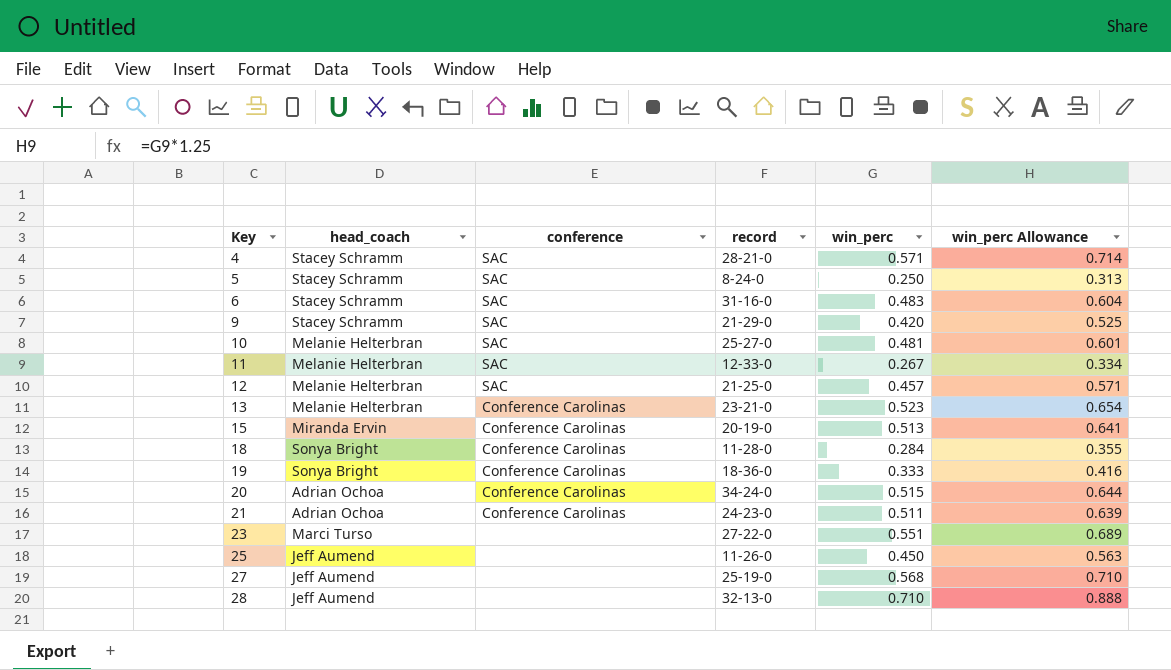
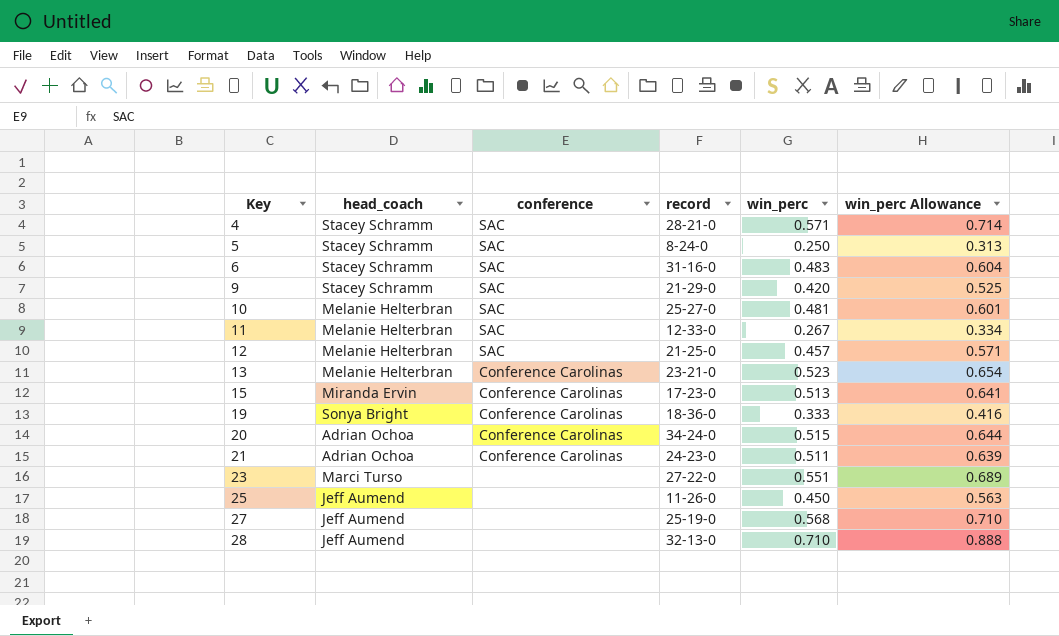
row 18: Sonya Bright | Conference Carolinas | 11-28-0 | 0.284 | 0.355 -> none
15 | record: 20-19-0 -> 17-23-0

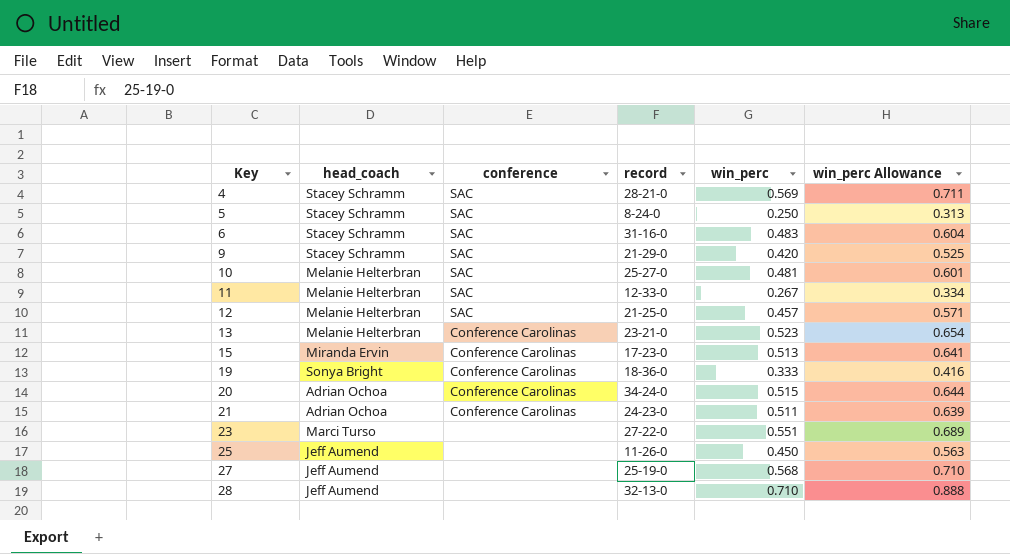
4 | win_perc: 0.571 -> 0.569
4 | win_perc Allowance: 0.714 -> 0.711

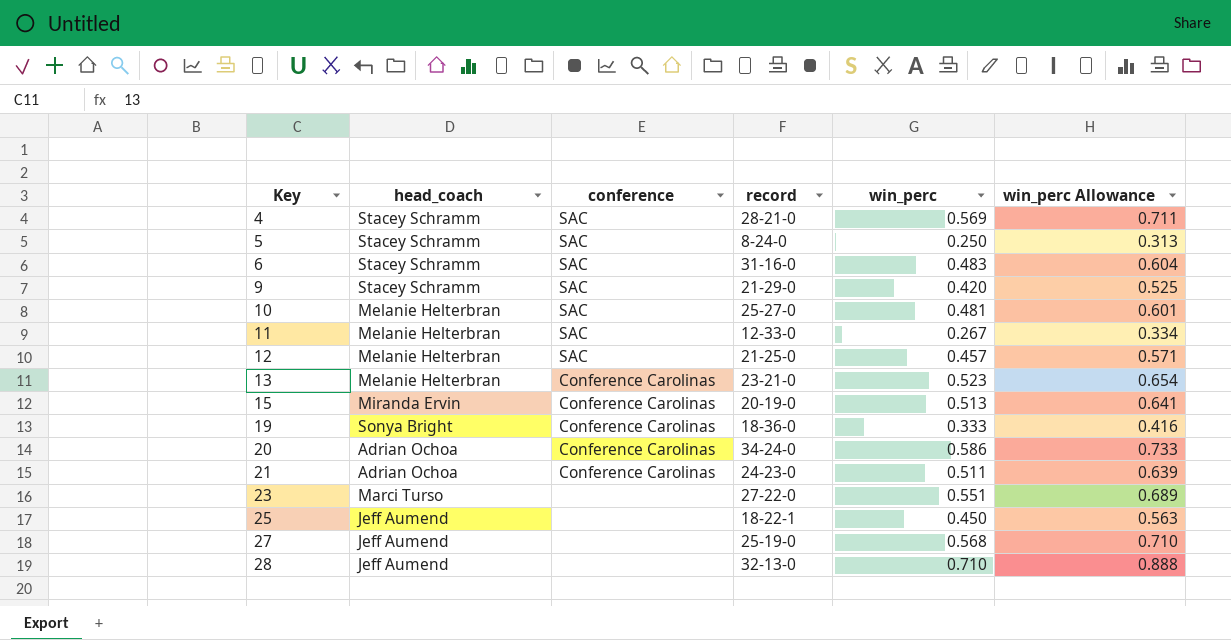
15 | record: 17-23-0 -> 20-19-0
20 | win_perc: 0.515 -> 0.586
20 | win_perc Allowance: 0.644 -> 0.733
25 | record: 11-26-0 -> 18-22-1

